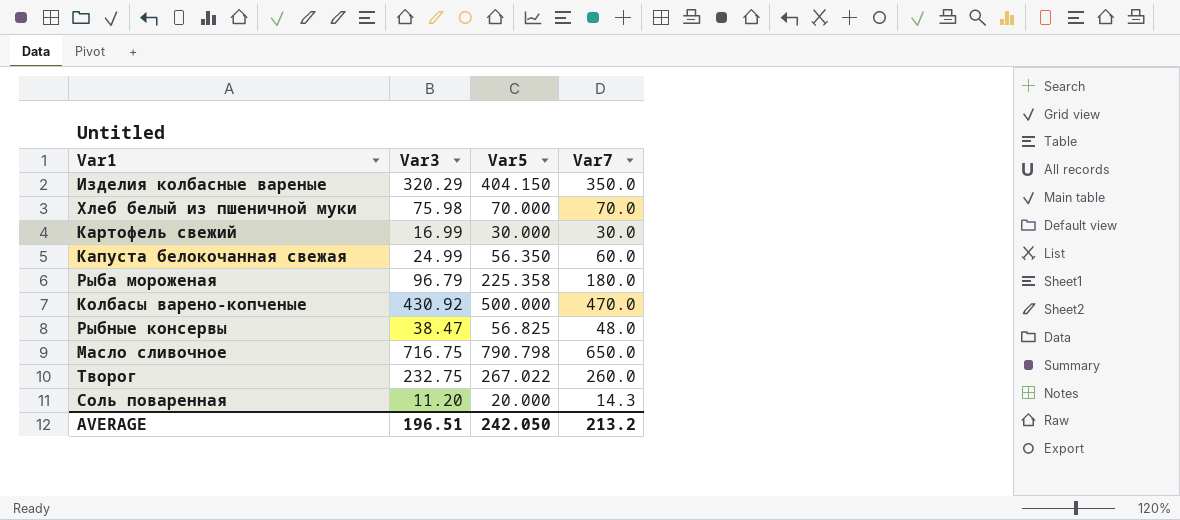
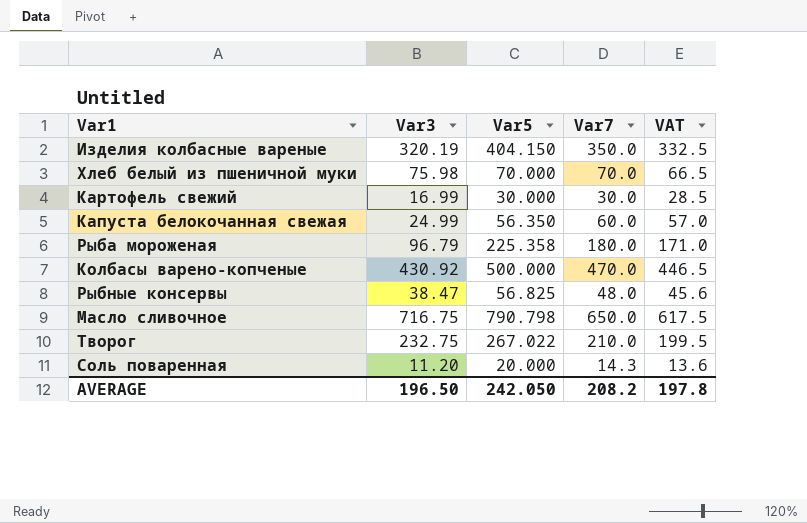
column VAT | formula: none -> [Var7] * 0.95
Изделия колбасные вареные | Var3: 320.29 -> 320.19
Творог | Var7: 260.0 -> 210.0
AVERAGE | Var3: 196.51 -> 196.50
AVERAGE | Var7: 213.2 -> 208.2

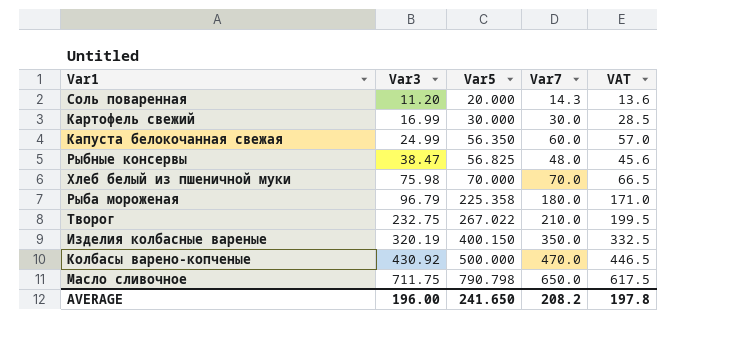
row order: none -> Var3 ascending
Изделия колбасные вареные | Var5: 404.150 -> 400.150
Масло сливочное | Var3: 716.75 -> 711.75
AVERAGE | Var3: 196.50 -> 196.00
AVERAGE | Var5: 242.050 -> 241.650

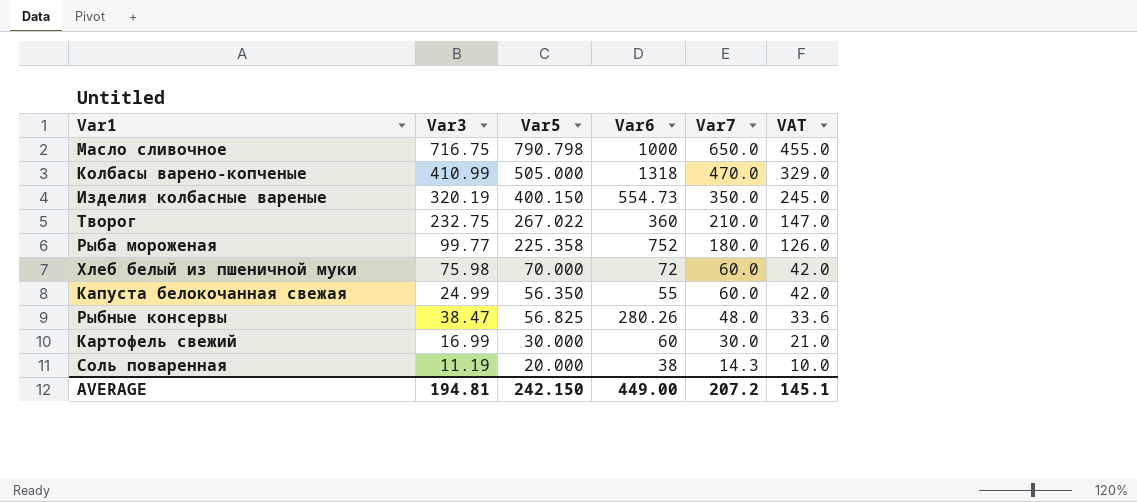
row order: Var3 ascending -> Var7 descending
column Var6 | position: none -> 4
column VAT | formula: [Var7] * 0.95 -> [Var7] * 0.7
Масло сливочное | Var3: 711.75 -> 716.75
Колбасы варено-копченые | Var3: 430.92 -> 410.99
Колбасы варено-копченые | Var5: 500.000 -> 505.000
Рыба мороженая | Var3: 96.79 -> 99.77
Хлеб белый из пшеничной муки | Var7: 70.0 -> 60.0
Соль поваренная | Var3: 11.20 -> 11.19
AVERAGE | Var3: 196.00 -> 194.81
AVERAGE | Var5: 241.650 -> 242.150
AVERAGE | Var7: 208.2 -> 207.2
AVERAGE | VAT: 197.8 -> 145.1

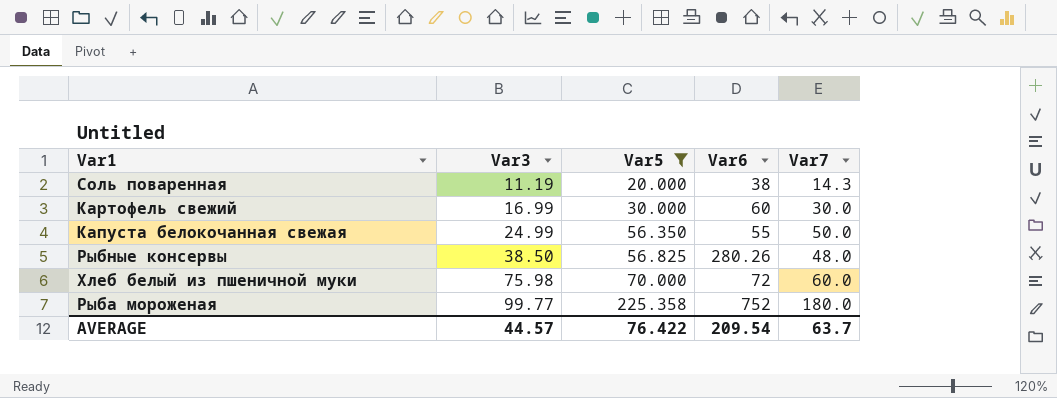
filter: none -> Var5 <= 225.358
row order: Var7 descending -> Var3 ascending
column VAT | formula: [Var7] * 0.7 -> none
Капуста белокочанная свежая | Var7: 60.0 -> 50.0
Рыбные консервы | Var3: 38.47 -> 38.50
AVERAGE | Var3: 194.81 -> 44.57
AVERAGE | Var5: 242.150 -> 76.422
AVERAGE | Var6: 449.00 -> 209.54
AVERAGE | Var7: 207.2 -> 63.7

